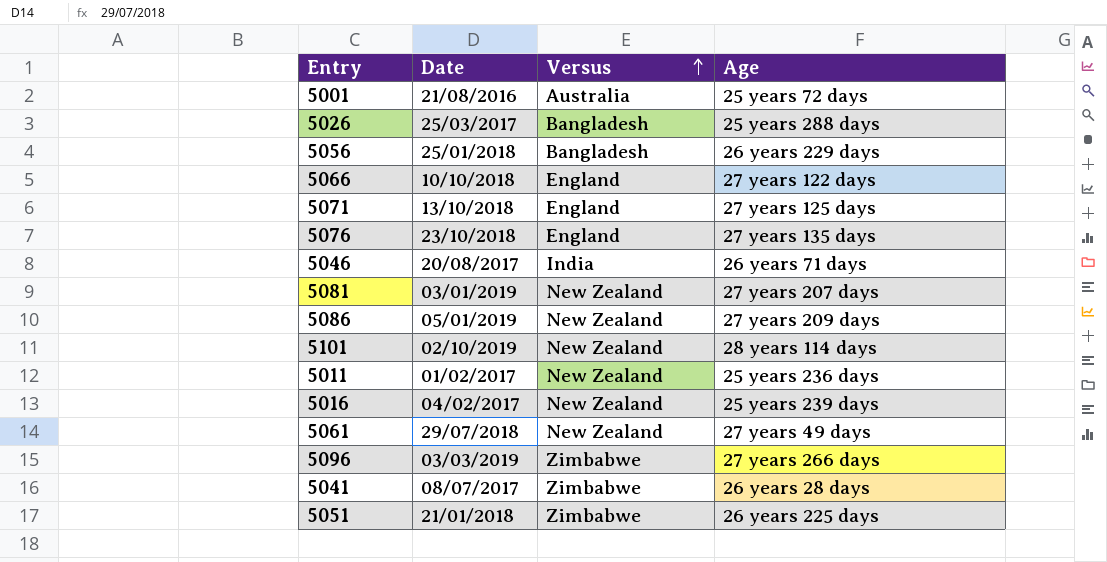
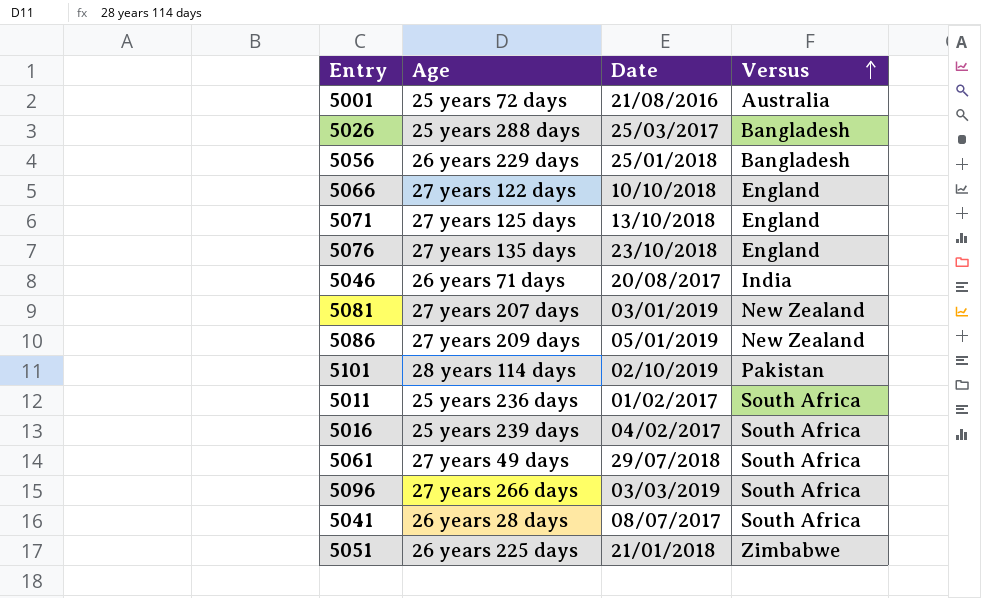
column Age | position: 4 -> 2
5101 | Versus: New Zealand -> Pakistan
5011 | Versus: New Zealand -> South Africa
5016 | Versus: New Zealand -> South Africa
5061 | Versus: New Zealand -> South Africa
5096 | Versus: Zimbabwe -> South Africa
5041 | Versus: Zimbabwe -> South Africa

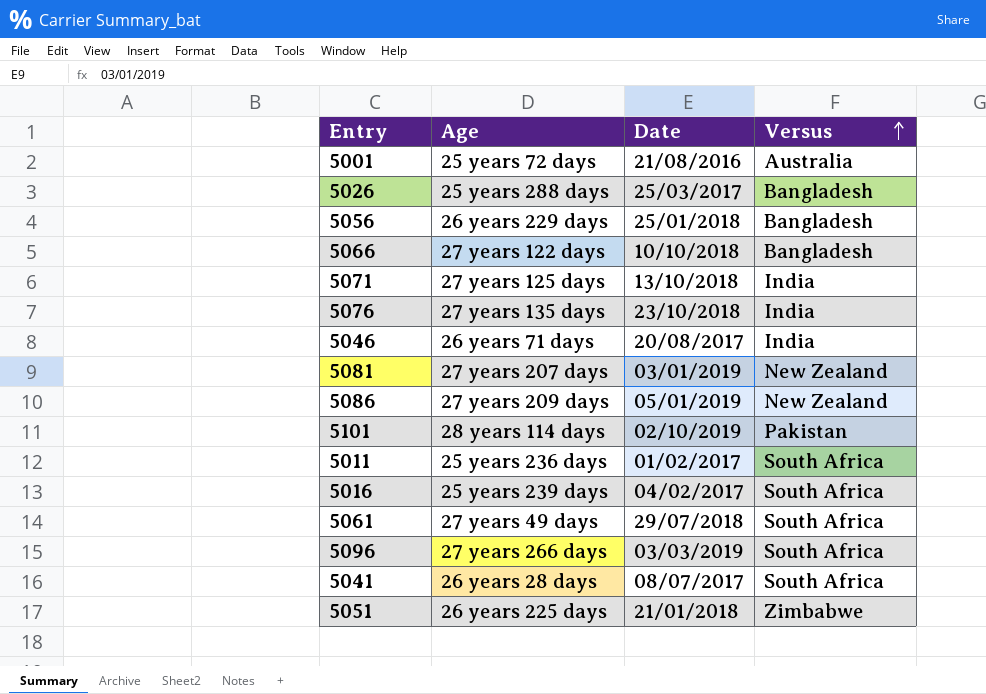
5066 | Versus: England -> Bangladesh
5071 | Versus: England -> India
5076 | Versus: England -> India

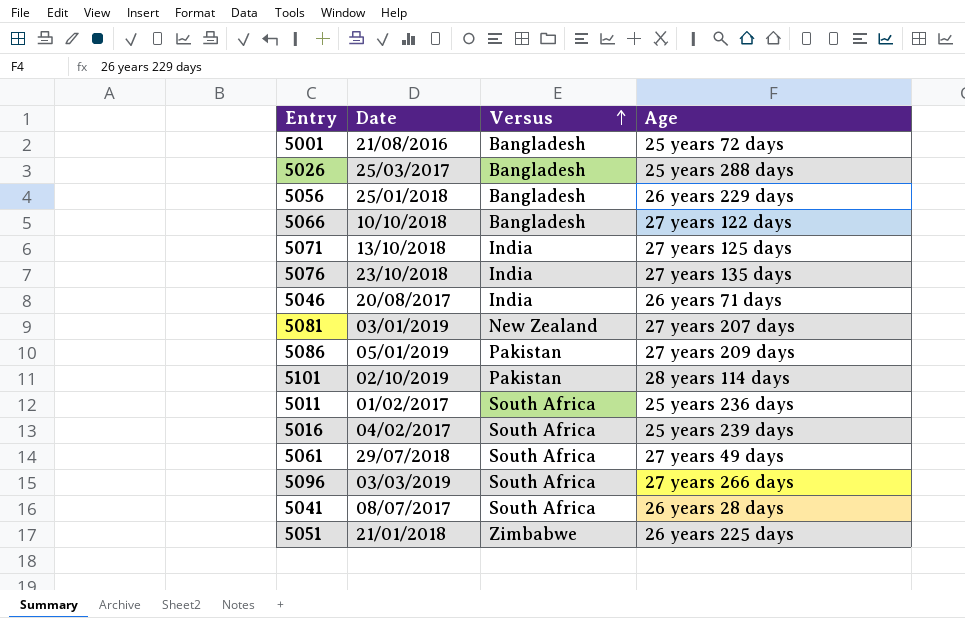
column Age | position: 2 -> 4
5001 | Versus: Australia -> Bangladesh
5086 | Versus: New Zealand -> Pakistan

